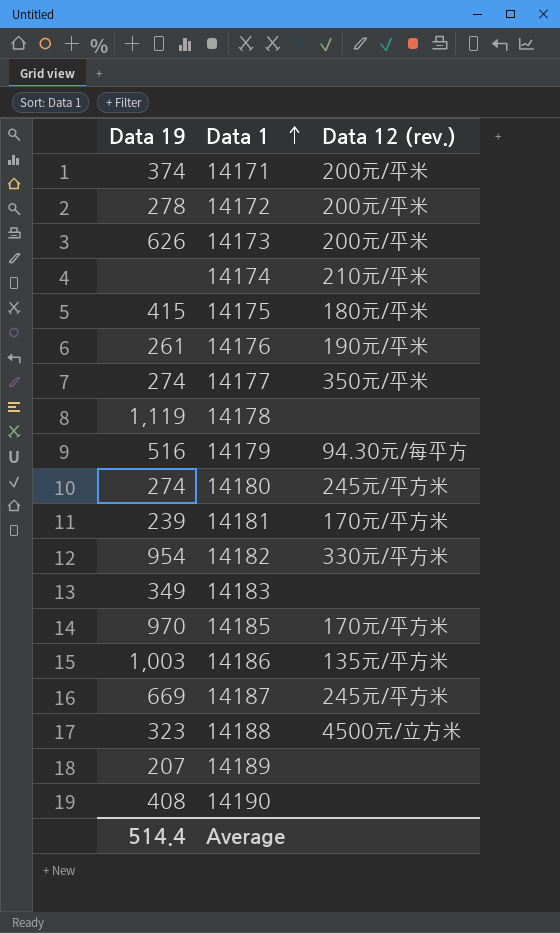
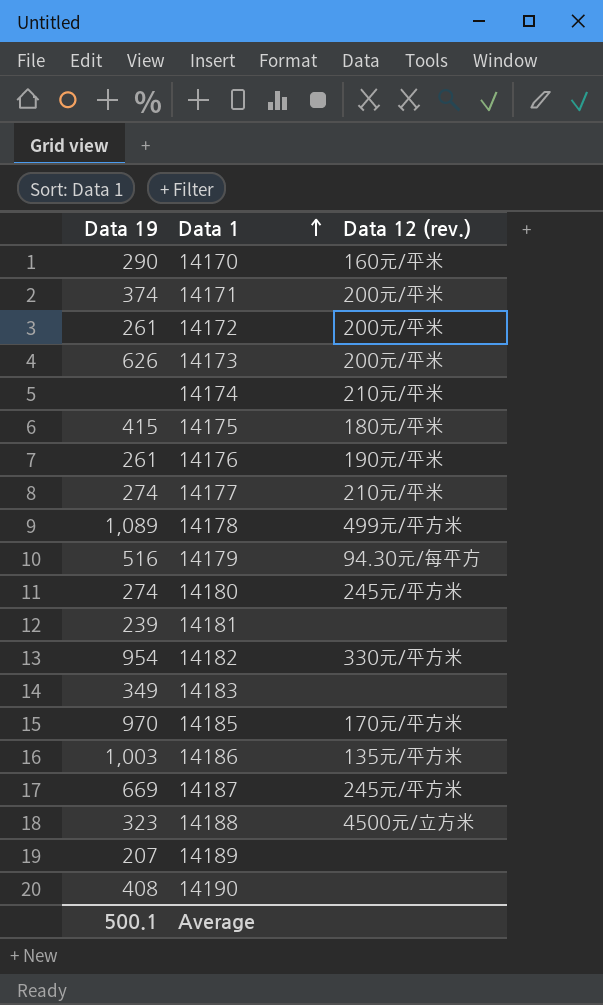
row 14170: none -> 290 | 160元/平米
14172 | Data 19: 278 -> 261
14177 | Data 12 (rev.): 350元/平米 -> 210元/平米
14178 | Data 19: 1,119 -> 1,089
14178 | Data 12 (rev.): none -> 499元/平方米
14181 | Data 12 (rev.): 170元/平方米 -> none
Average | Data 19: 514.4 -> 500.1

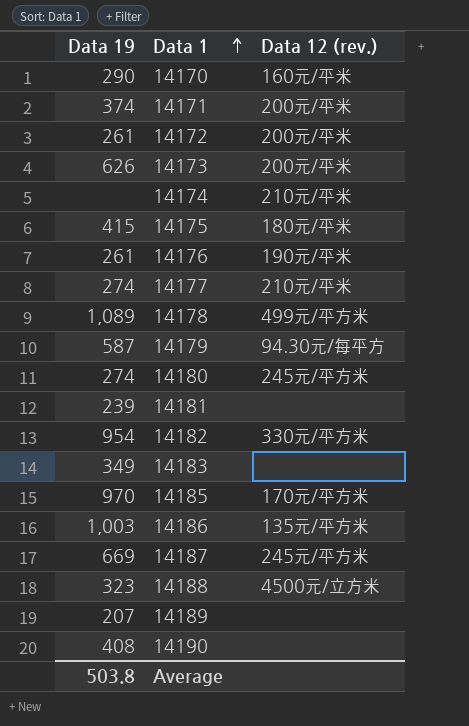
14179 | Data 19: 516 -> 587
Average | Data 19: 500.1 -> 503.8

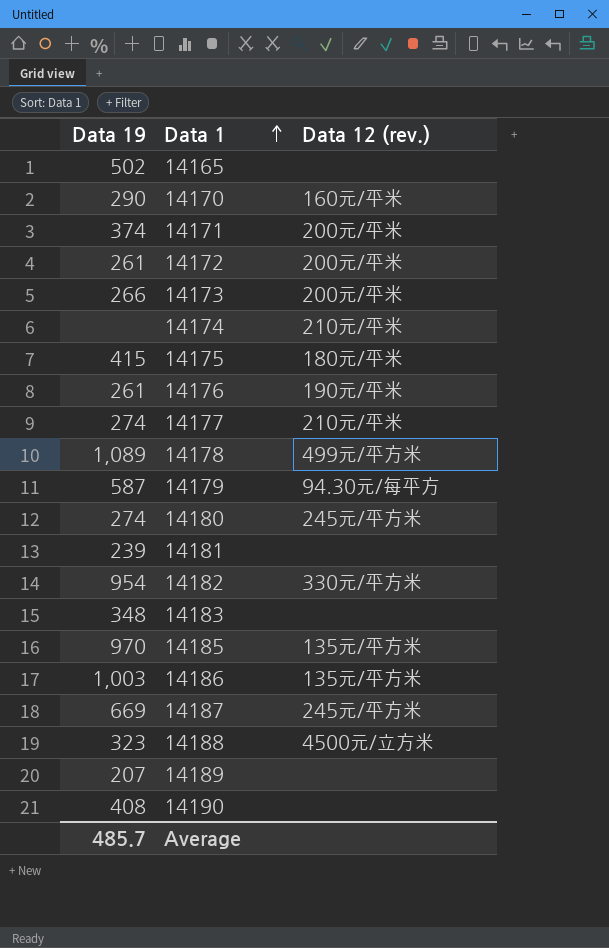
row 14165: none -> 502 | none
14173 | Data 19: 626 -> 266
14183 | Data 19: 349 -> 348
14185 | Data 12 (rev.): 170元/平方米 -> 135元/平方米
Average | Data 19: 503.8 -> 485.7

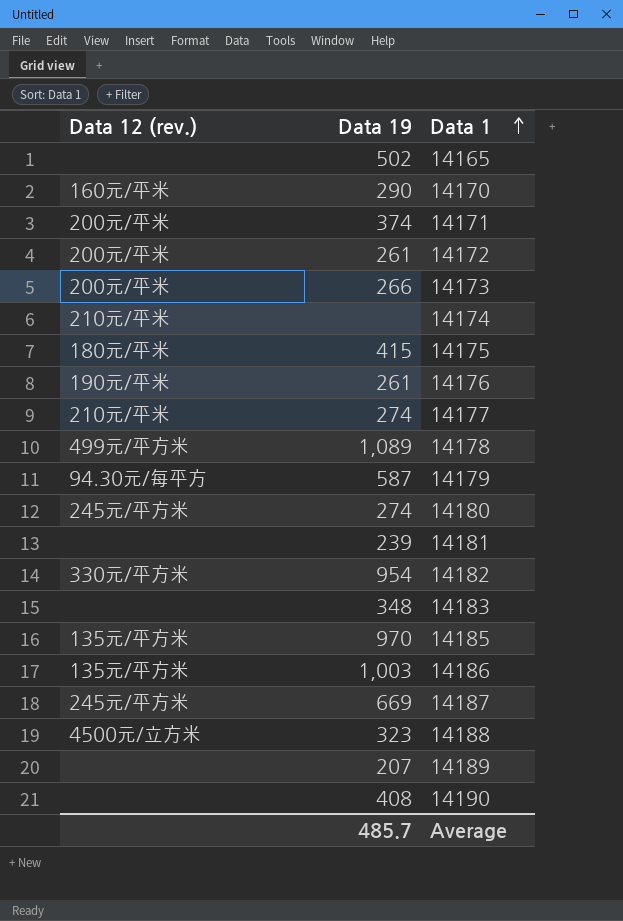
column Data 12 (rev.) | position: 3 -> 1

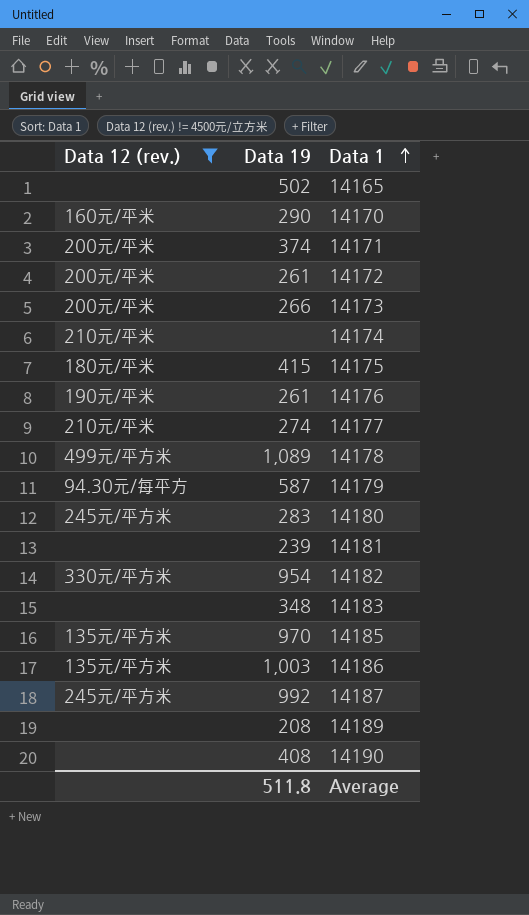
filter: none -> Data 12 (rev.) != 4500元/立方米
14180 | Data 19: 274 -> 283
14187 | Data 19: 669 -> 992
14189 | Data 19: 207 -> 208
Average | Data 19: 485.7 -> 511.8

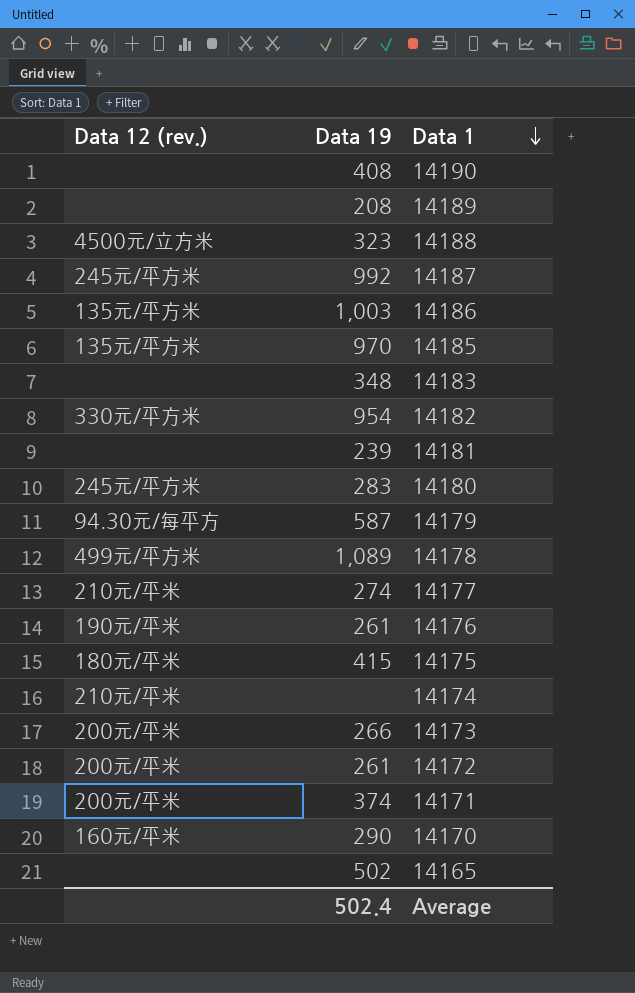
filter: Data 12 (rev.) != 4500元/立方米 -> none
row order: Data 1 ascending -> Data 1 descending
Average | Data 19: 511.8 -> 502.4

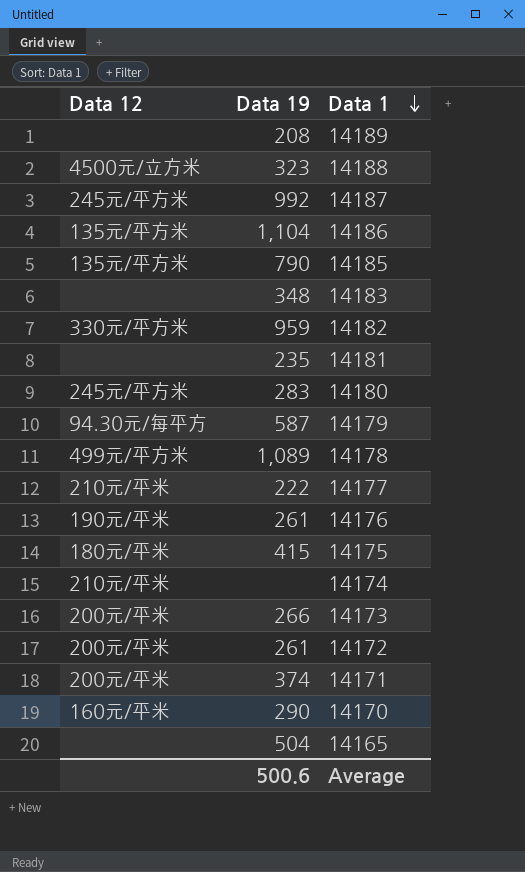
column name: Data 12 (rev.) -> Data 12
row 14190: none | 408 -> none
14186 | Data 19: 1,003 -> 1,104
14185 | Data 19: 970 -> 790
14182 | Data 19: 954 -> 959
14181 | Data 19: 239 -> 235
14177 | Data 19: 274 -> 222
14165 | Data 19: 502 -> 504
Average | Data 19: 502.4 -> 500.6

